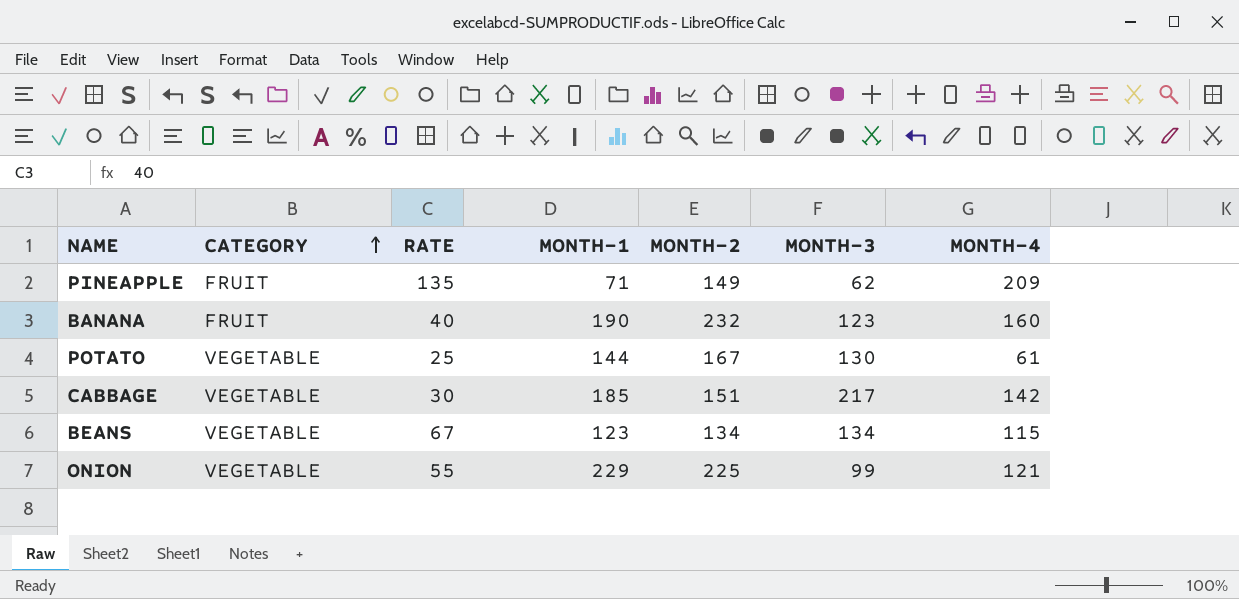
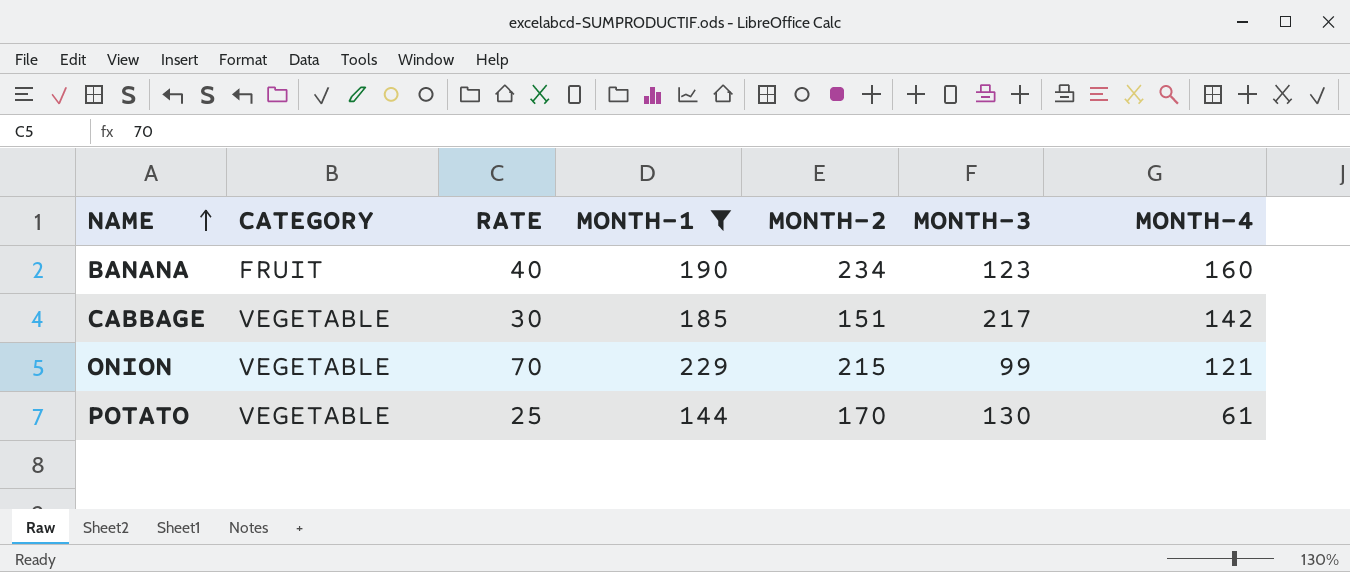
filter: none -> MONTH-1 >= 144
row order: CATEGORY ascending -> NAME ascending
BANANA | MONTH-2: 232 -> 234
ONION | RATE: 55 -> 70
ONION | MONTH-2: 225 -> 215
POTATO | MONTH-2: 167 -> 170

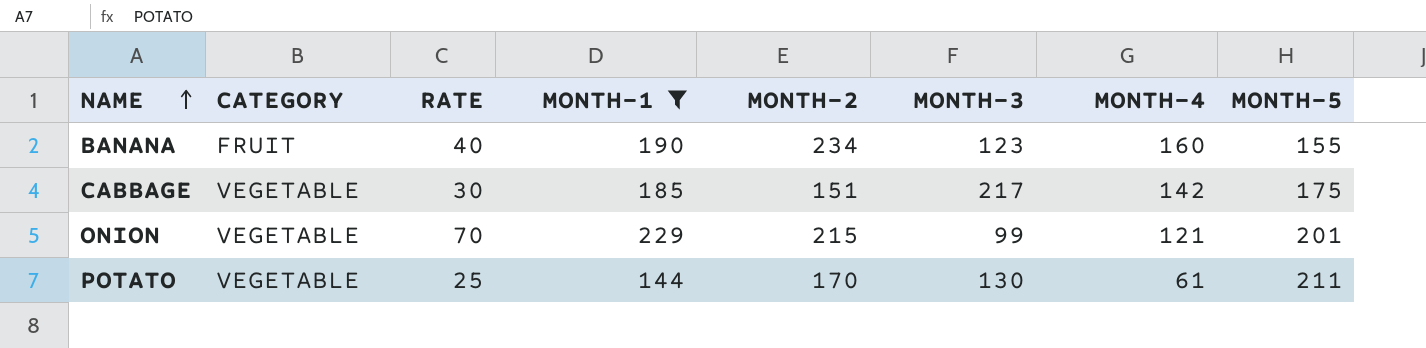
column MONTH-5 | position: none -> 8

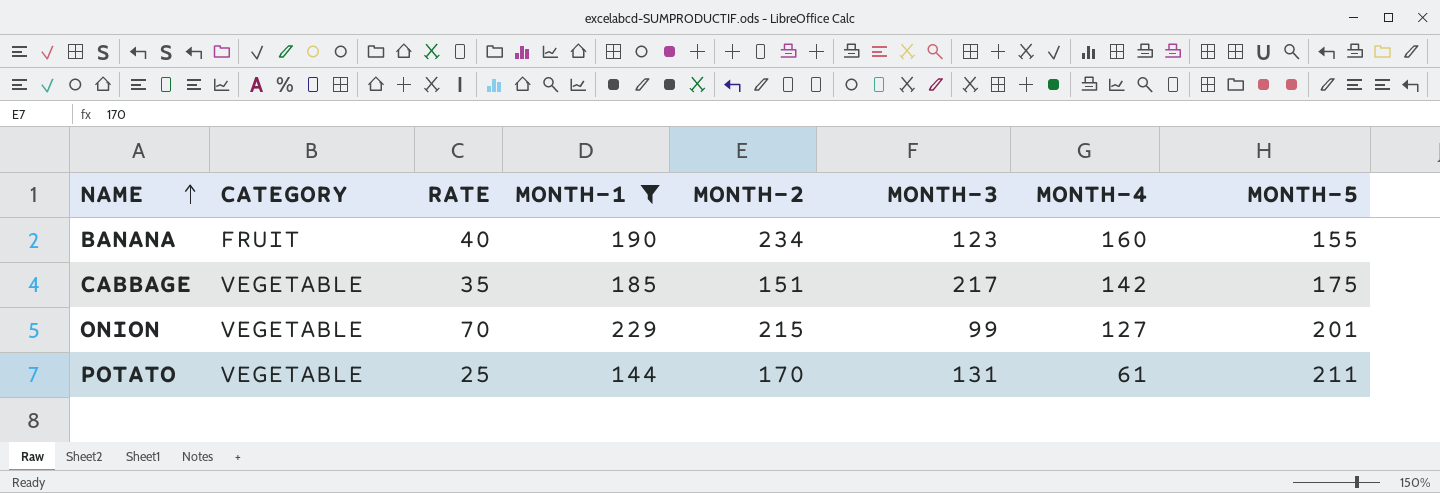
CABBAGE | RATE: 30 -> 35
ONION | MONTH-4: 121 -> 127
POTATO | MONTH-3: 130 -> 131

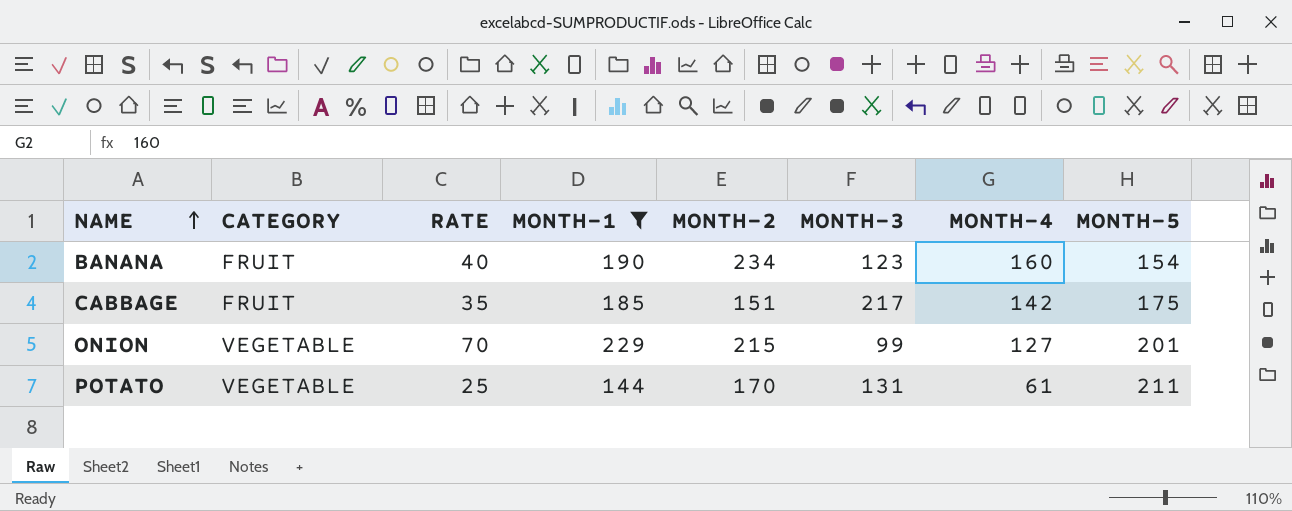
BANANA | MONTH-5: 155 -> 154
CABBAGE | CATEGORY: VEGETABLE -> FRUIT

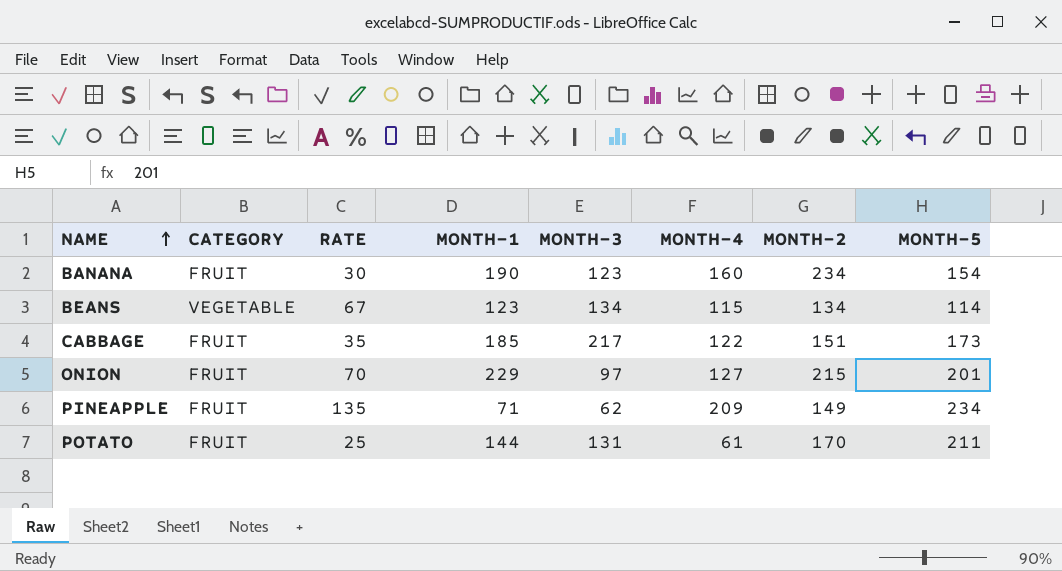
filter: MONTH-1 >= 144 -> none
column MONTH-2 | position: 5 -> 7
BANANA | RATE: 40 -> 30
CABBAGE | MONTH-4: 142 -> 122
CABBAGE | MONTH-5: 175 -> 173
ONION | CATEGORY: VEGETABLE -> FRUIT
ONION | MONTH-3: 99 -> 97
POTATO | CATEGORY: VEGETABLE -> FRUIT

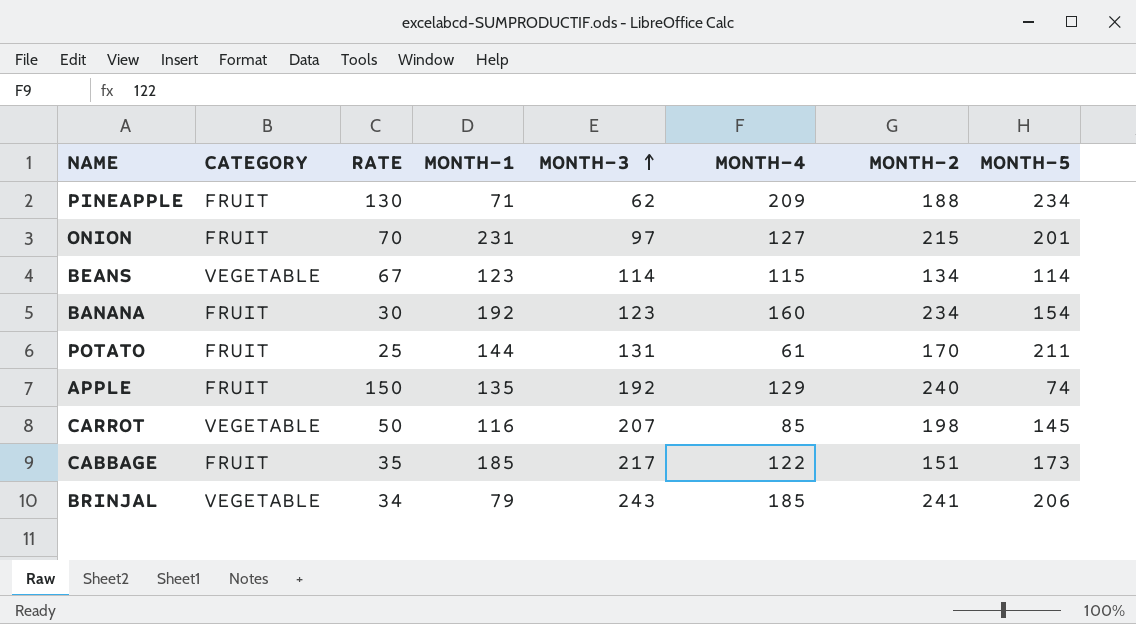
row order: NAME ascending -> MONTH-3 ascending
PINEAPPLE | RATE: 135 -> 130
PINEAPPLE | MONTH-2: 149 -> 188
ONION | MONTH-1: 229 -> 231
BEANS | MONTH-3: 134 -> 114
BANANA | MONTH-1: 190 -> 192
row APPLE: none -> FRUIT | 150 | 135 | 192 | 129 | 240 | 74
row CARROT: none -> VEGETABLE | 50 | 116 | 207 | 85 | 198 | 145
row BRINJAL: none -> VEGETABLE | 34 | 79 | 243 | 185 | 241 | 206

